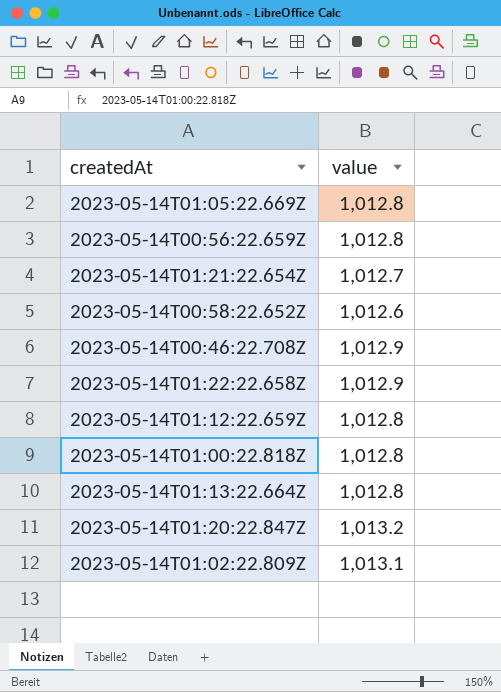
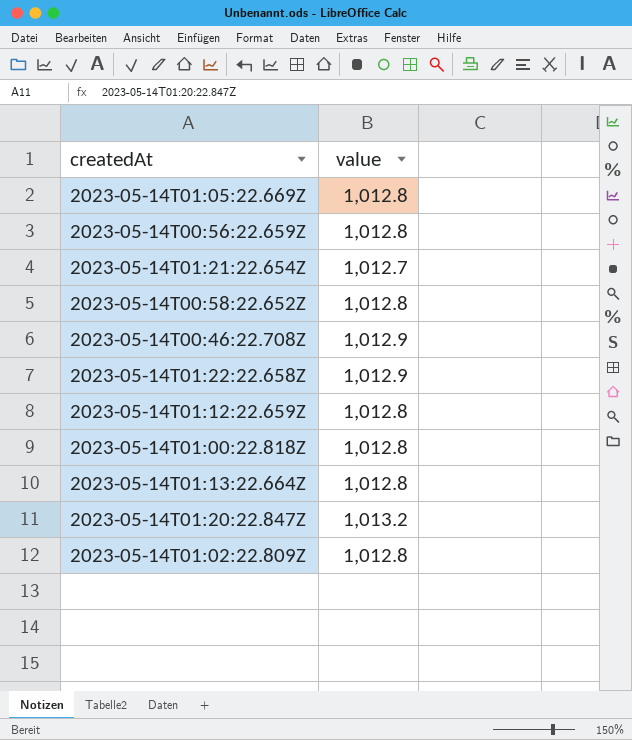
2023-05-14T00:58:22.652Z | value: 1,012.6 -> 1,012.8
2023-05-14T01:02:22.809Z | value: 1,013.1 -> 1,012.8

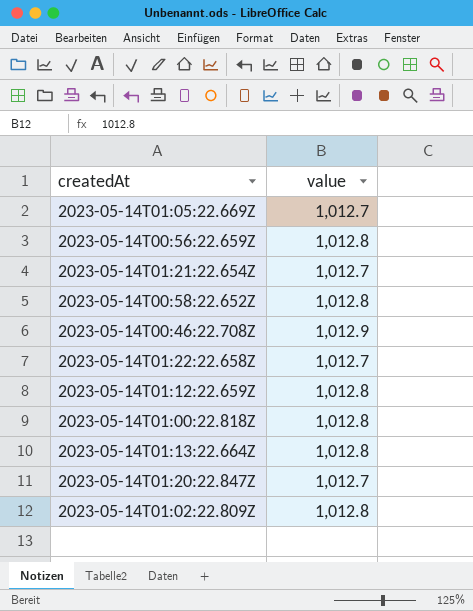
2023-05-14T01:05:22.669Z | value: 1,012.8 -> 1,012.7
2023-05-14T01:22:22.658Z | value: 1,012.9 -> 1,012.7
2023-05-14T01:20:22.847Z | value: 1,013.2 -> 1,012.7

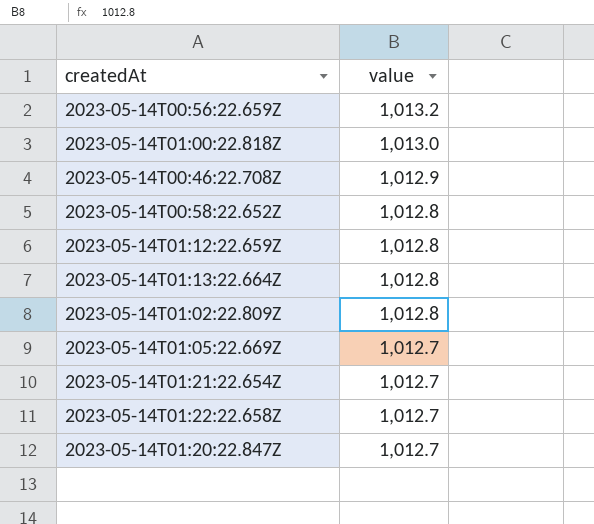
row order: none -> value descending
2023-05-14T00:56:22.659Z | value: 1,012.8 -> 1,013.2
2023-05-14T01:00:22.818Z | value: 1,012.8 -> 1,013.0

